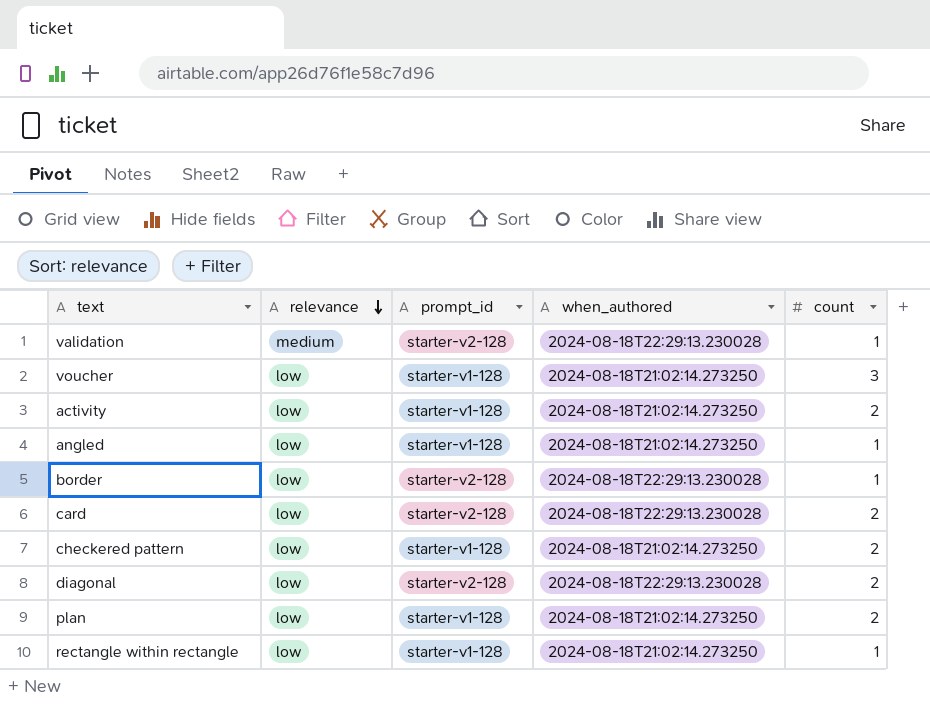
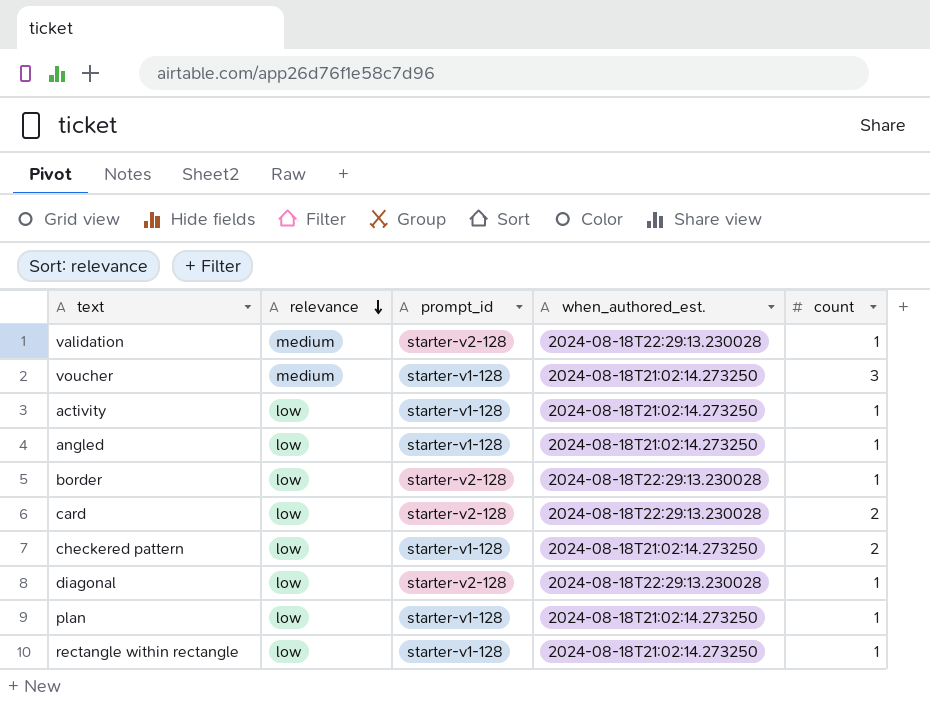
column name: when_authored -> when_authored_est.
voucher | relevance: low -> medium
activity | count: 2 -> 1
diagonal | count: 2 -> 1
plan | count: 2 -> 1

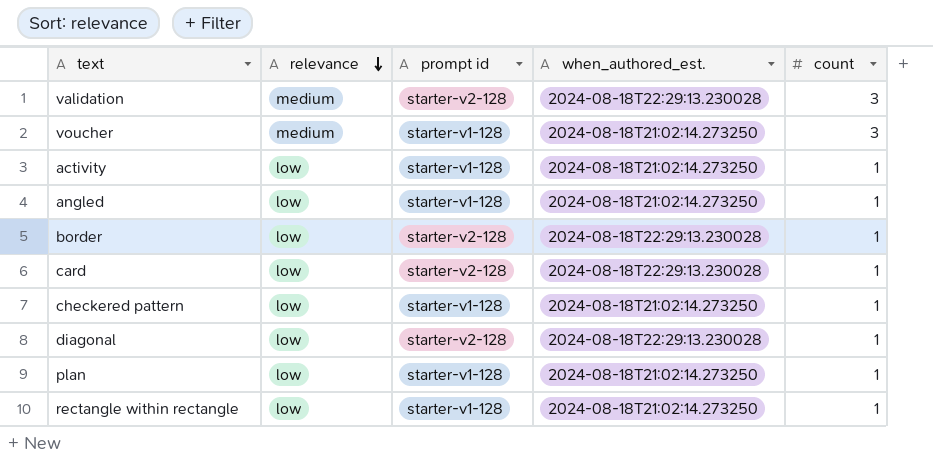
column name: prompt_id -> prompt id
validation | count: 1 -> 3
card | count: 2 -> 1
checkered pattern | count: 2 -> 1

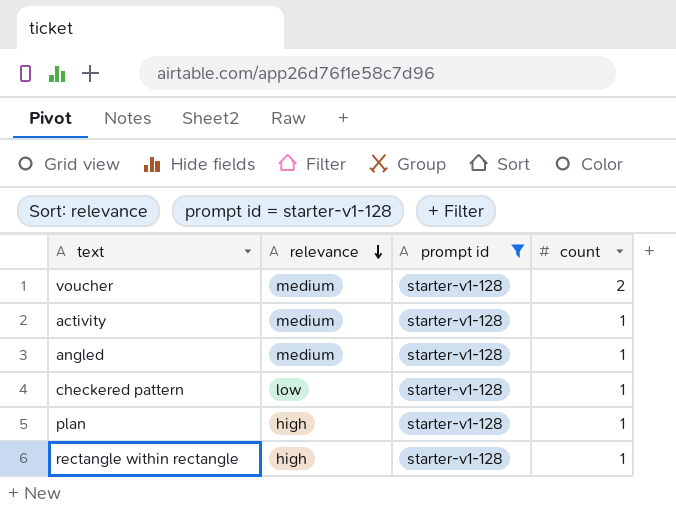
filter: none -> prompt id = starter-v1-128
column when_authored_est. | position: 4 -> none
voucher | count: 3 -> 2
activity | relevance: low -> medium
angled | relevance: low -> medium
plan | relevance: low -> high
rectangle within rectangle | relevance: low -> high

